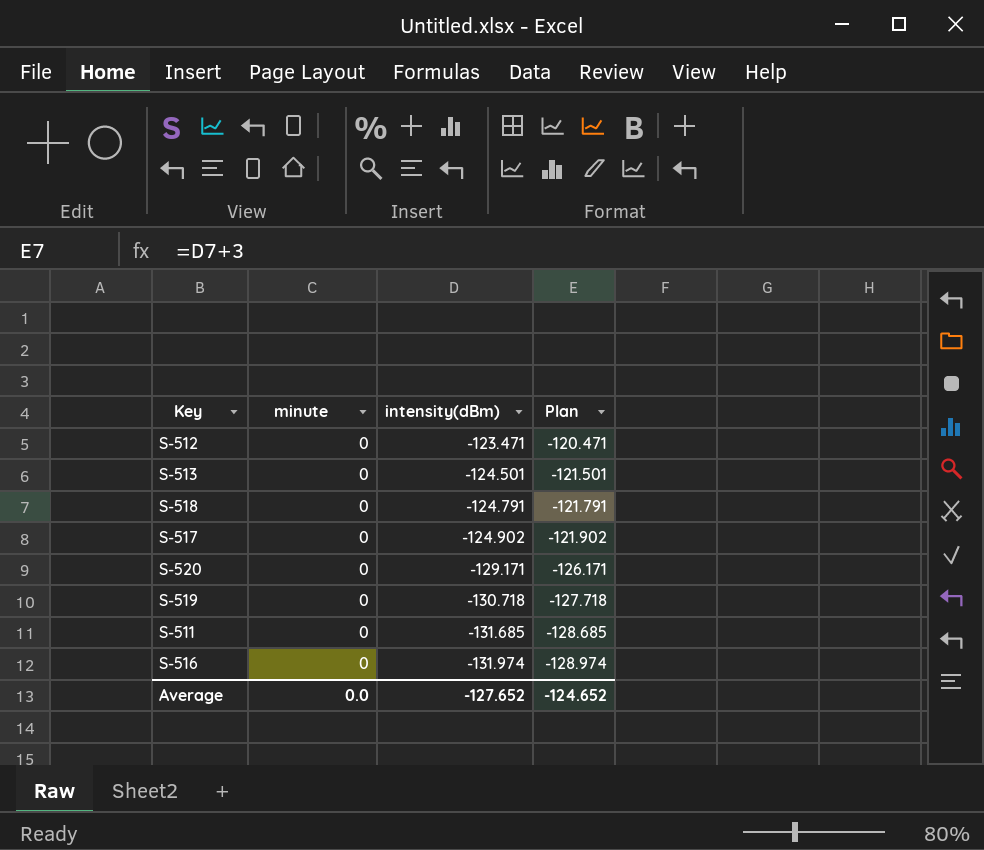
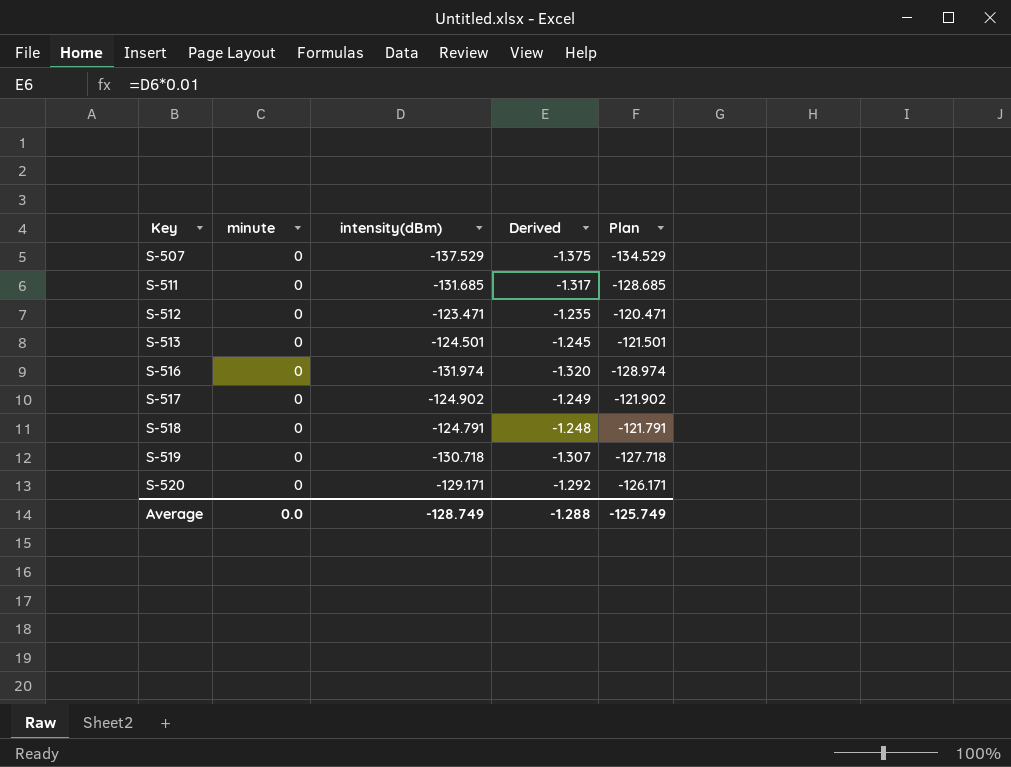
row order: intensity(dBm) descending -> Key ascending
column Derived | formula: none -> [intensity(dBm)] * 0.01
row S-507: none -> 0 | -137.529 | -1.375 | -134.529
Average | intensity(dBm): -127.652 -> -128.749
Average | Plan: -124.652 -> -125.749

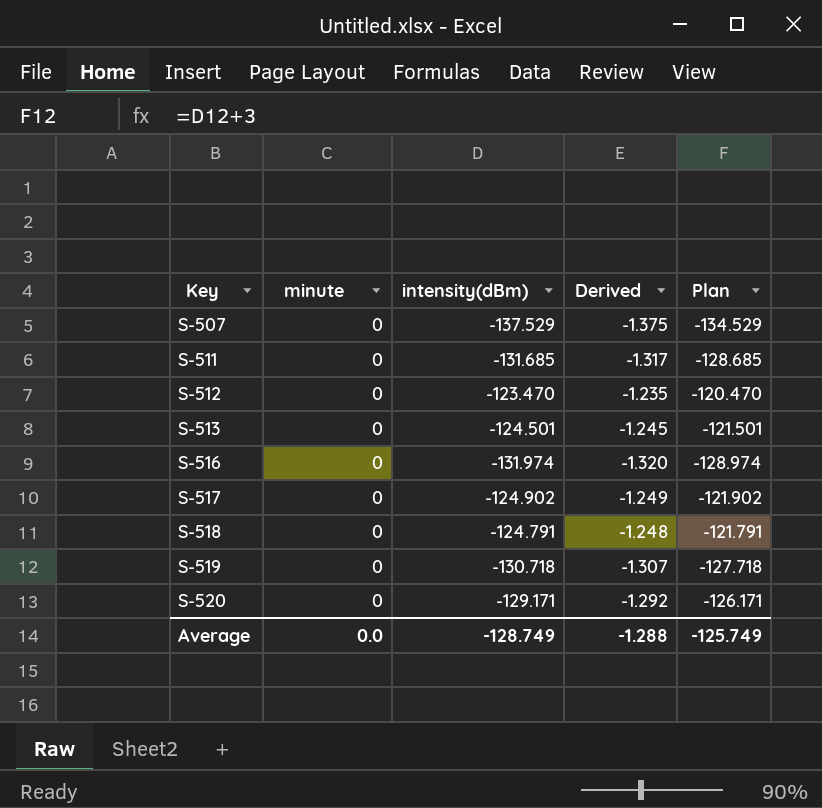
S-512 | intensity(dBm): -123.471 -> -123.470
S-512 | Plan: -120.471 -> -120.470

